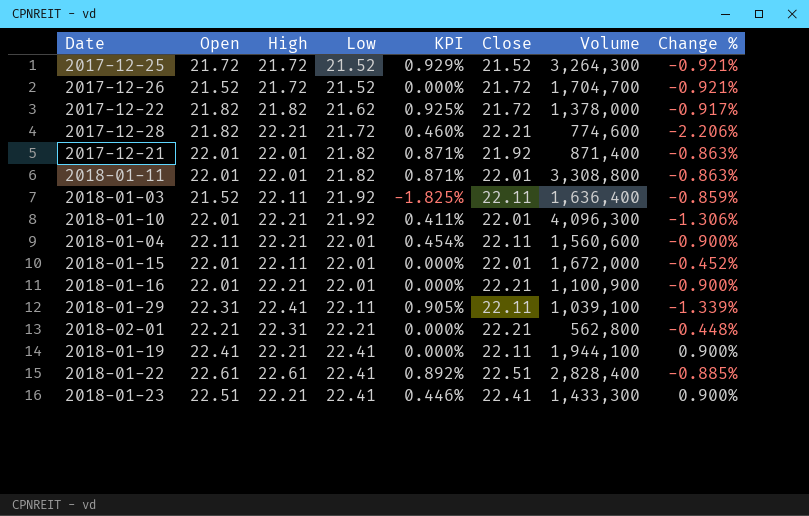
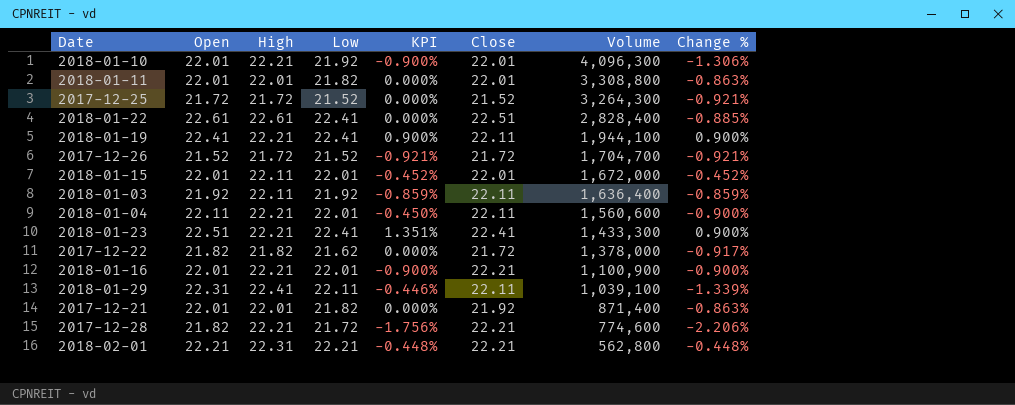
row order: Low ascending -> Volume descending
column KPI | formula: ([Open] - [Low]) / [Low] -> ([Open] - [High]) / [High]
2018-01-03 | Open: 21.52 -> 21.92

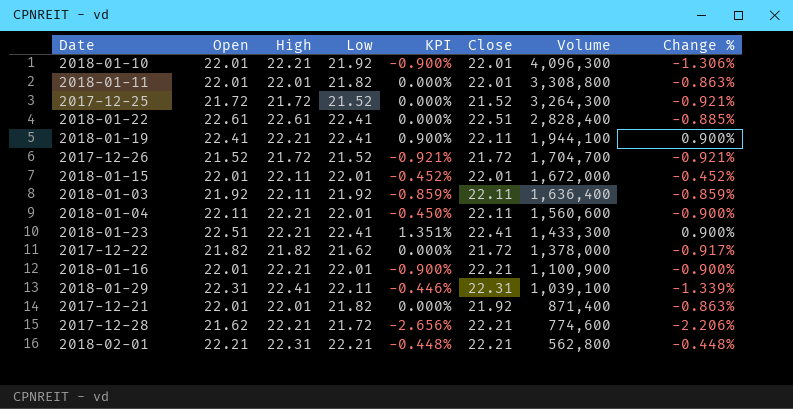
2018-01-29 | Close: 22.11 -> 22.31
2017-12-28 | Open: 21.82 -> 21.62
2017-12-28 | KPI: -1.756% -> -2.656%

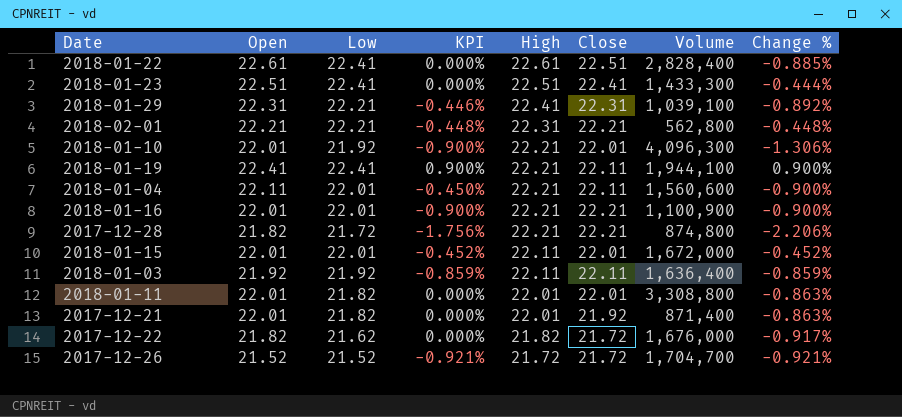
row order: Volume descending -> High descending
column High | position: 3 -> 5
row 2017-12-25: 21.72 | 21.72 | 21.52 | 0.000% | 21.52 | 3,264,300 | -0.921% -> none
2018-01-23 | KPI: 1.351% -> 0.000%
2018-01-23 | High: 22.21 -> 22.51
2018-01-23 | Change %: 0.900% -> -0.444%
2018-01-29 | Low: 22.11 -> 22.21
2018-01-29 | Change %: -1.339% -> -0.892%
2017-12-28 | Open: 21.62 -> 21.82
2017-12-28 | KPI: -2.656% -> -1.756%
2017-12-28 | Volume: 774,600 -> 874,800
2017-12-22 | Volume: 1,378,000 -> 1,676,000

